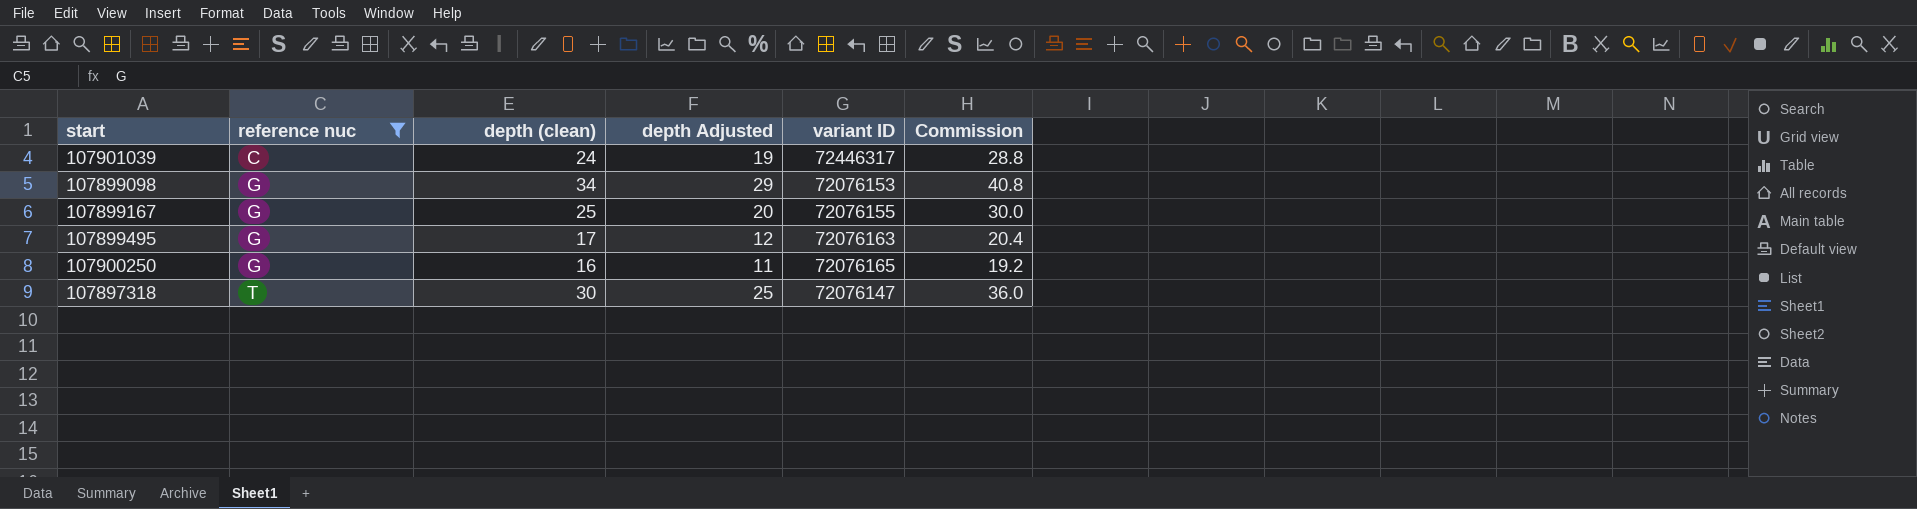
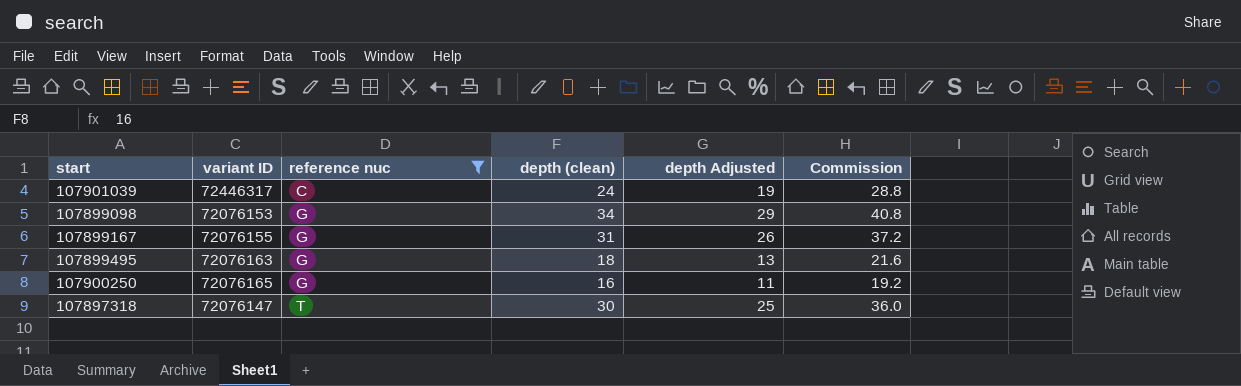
column variant ID | position: 5 -> 2
107899167 | depth (clean): 25 -> 31
107899167 | depth Adjusted: 20 -> 26
107899167 | Commission: 30.0 -> 37.2
107899495 | depth (clean): 17 -> 18
107899495 | depth Adjusted: 12 -> 13
107899495 | Commission: 20.4 -> 21.6

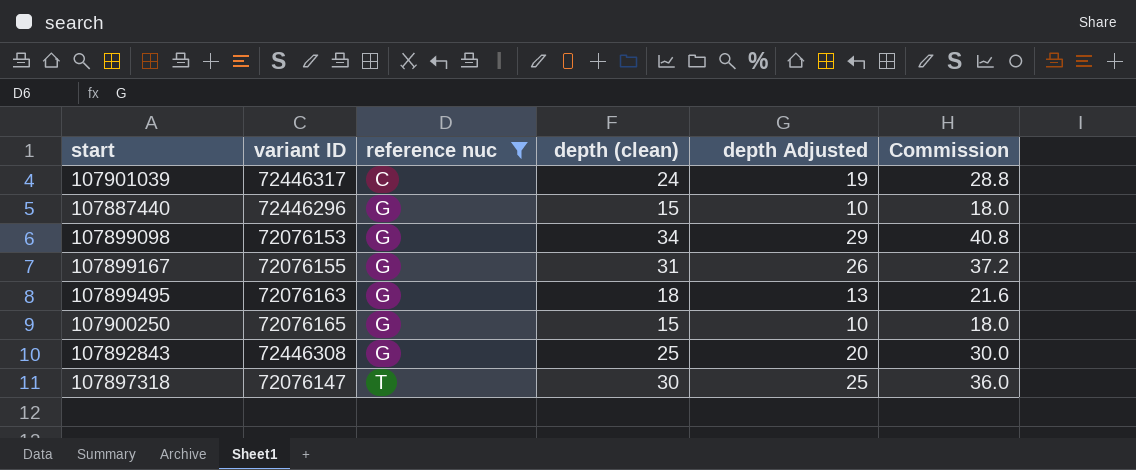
row 107887440: none -> 72446296 | G | 15 | 10 | 18.0
107900250 | depth (clean): 16 -> 15
107900250 | depth Adjusted: 11 -> 10
107900250 | Commission: 19.2 -> 18.0
row 107892843: none -> 72446308 | G | 25 | 20 | 30.0

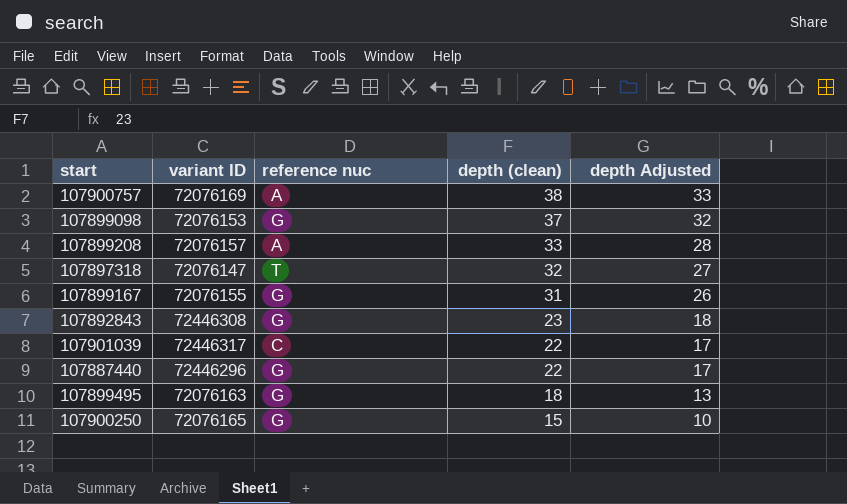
filter: reference nuc != A -> none
row order: reference nuc ascending -> depth (clean) descending
column Commission | formula: [depth (clean)] * 1.2 -> none
107899098 | depth (clean): 34 -> 37
107899098 | depth Adjusted: 29 -> 32
107897318 | depth (clean): 30 -> 32
107897318 | depth Adjusted: 25 -> 27
107892843 | depth (clean): 25 -> 23
107892843 | depth Adjusted: 20 -> 18
107901039 | depth (clean): 24 -> 22
107901039 | depth Adjusted: 19 -> 17
107887440 | depth (clean): 15 -> 22
107887440 | depth Adjusted: 10 -> 17

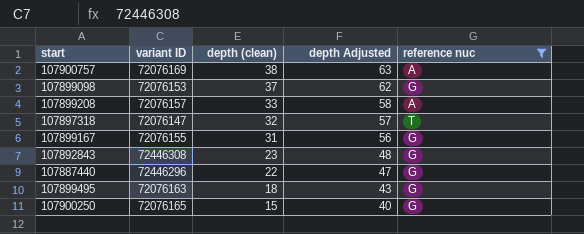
filter: none -> reference nuc != C
column depth Adjusted | formula: [depth (clean)] - 5 -> [depth (clean)] + 25
column reference nuc | position: 3 -> 5

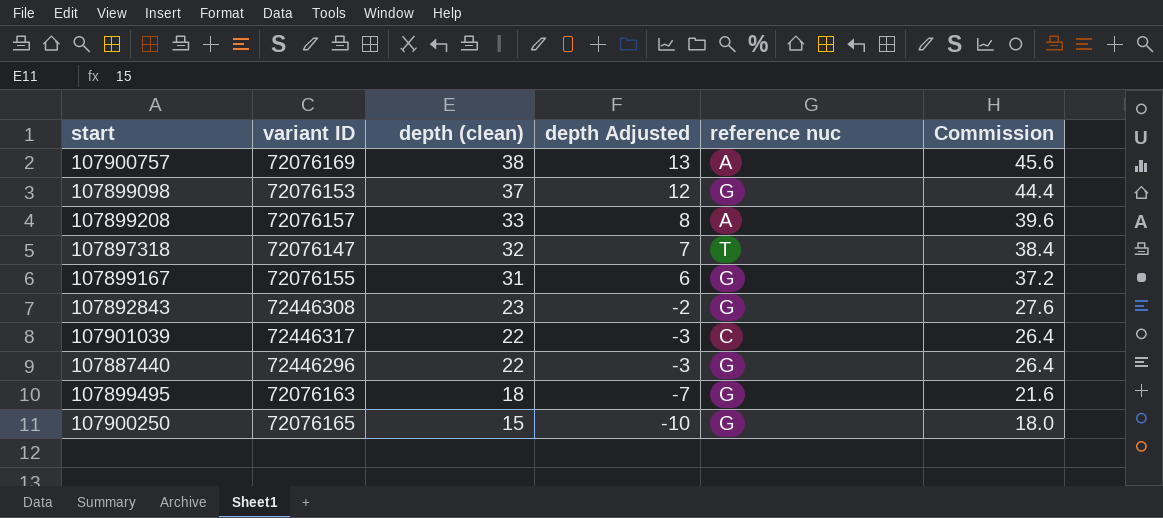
filter: reference nuc != C -> none
column depth Adjusted | formula: [depth (clean)] + 25 -> [depth (clean)] - 25
column Commission | formula: none -> [depth (clean)] * 1.2

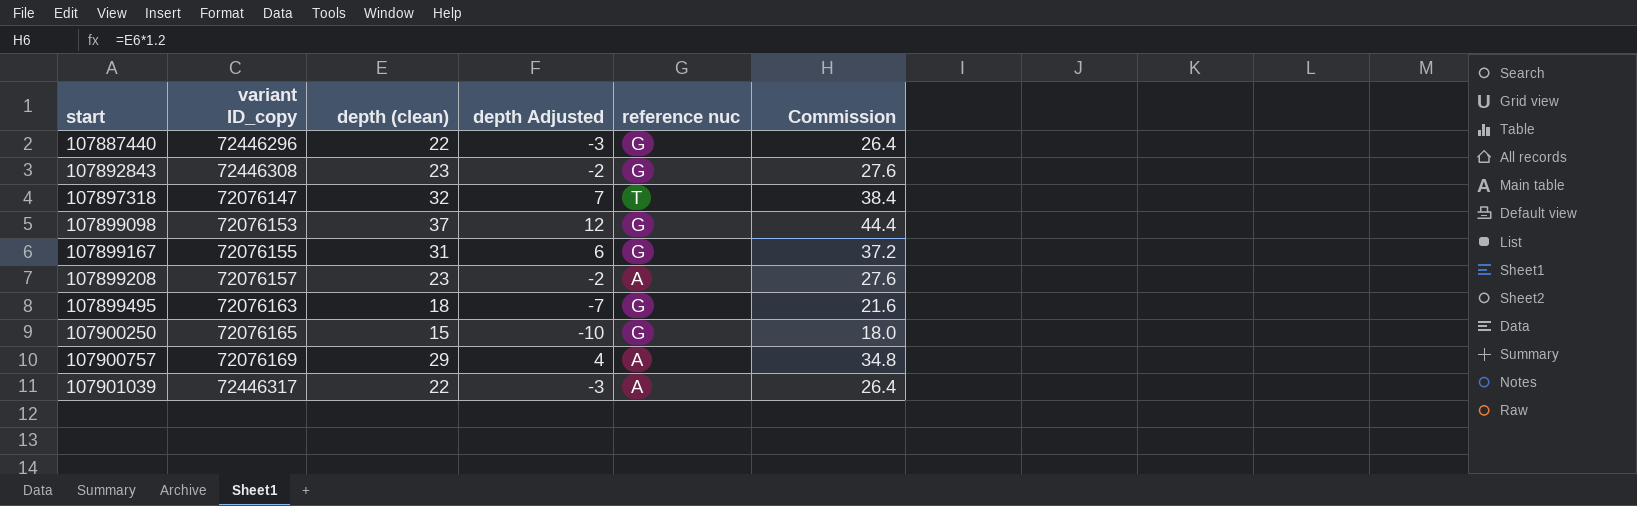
row order: depth (clean) descending -> start ascending
column name: variant ID -> variant ID_copy
107899208 | depth (clean): 33 -> 23
107899208 | depth Adjusted: 8 -> -2
107899208 | Commission: 39.6 -> 27.6
107900757 | depth (clean): 38 -> 29
107900757 | depth Adjusted: 13 -> 4
107900757 | Commission: 45.6 -> 34.8
107901039 | reference nuc: C -> A

